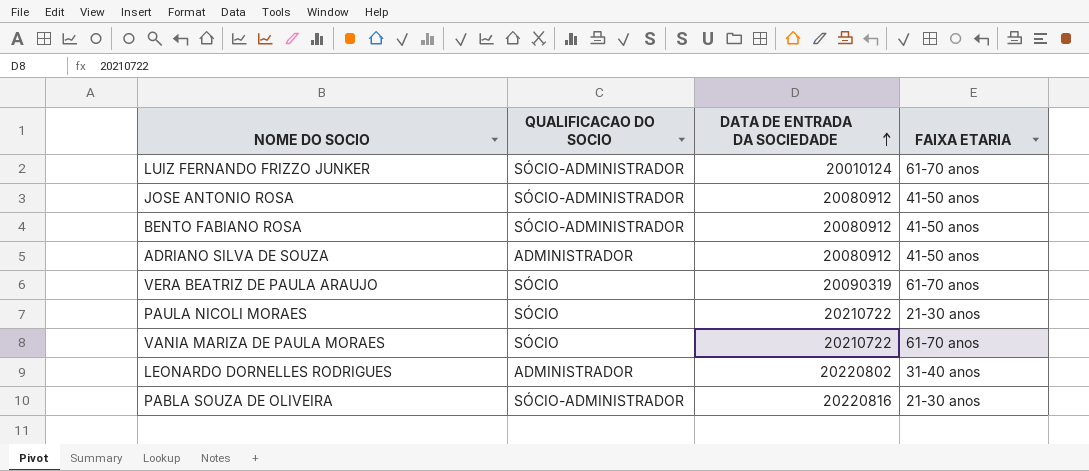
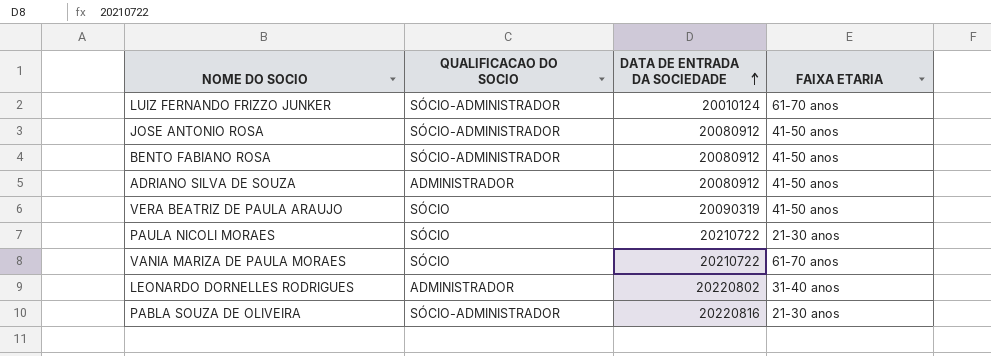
VERA BEATRIZ DE PAULA ARAUJO | FAIXA ETARIA: 61-70 anos -> 41-50 anos

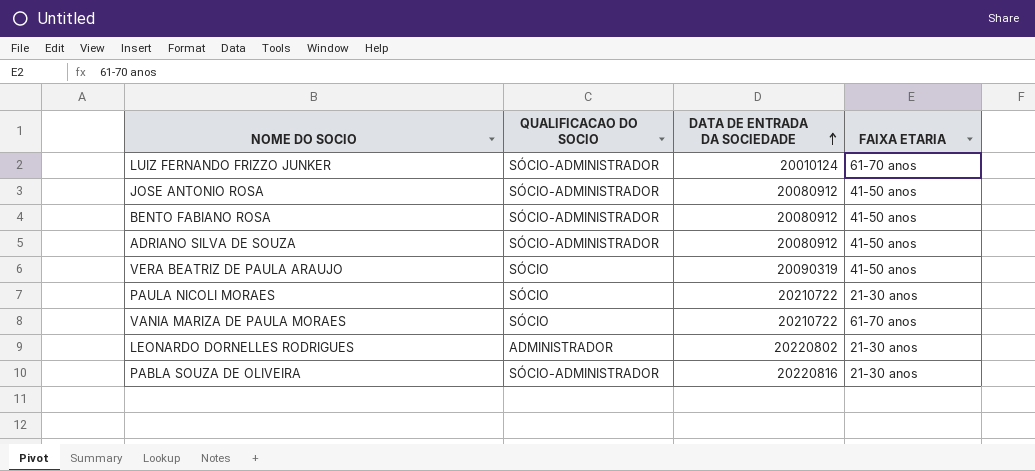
ADRIANO SILVA DE SOUZA | QUALIFICACAO DO SOCIO: ADMINISTRADOR -> SÓCIO-ADMINISTRADOR
LEONARDO DORNELLES RODRIGUES | FAIXA ETARIA: 31-40 anos -> 21-30 anos

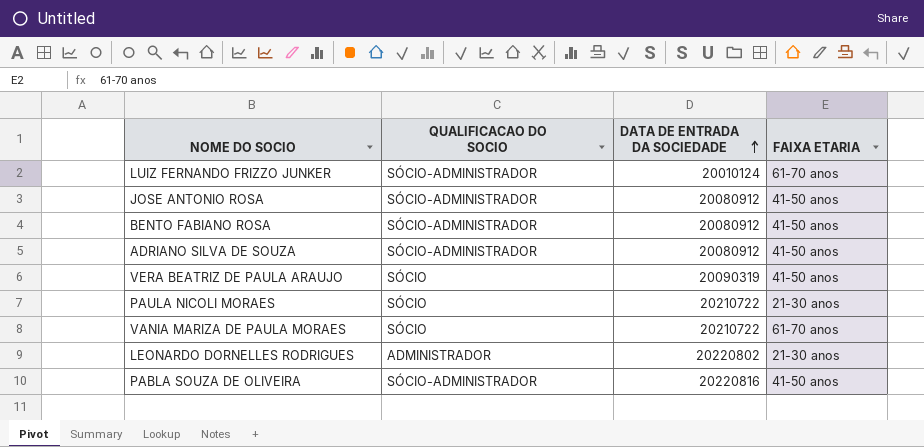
PABLA SOUZA DE OLIVEIRA | FAIXA ETARIA: 21-30 anos -> 41-50 anos

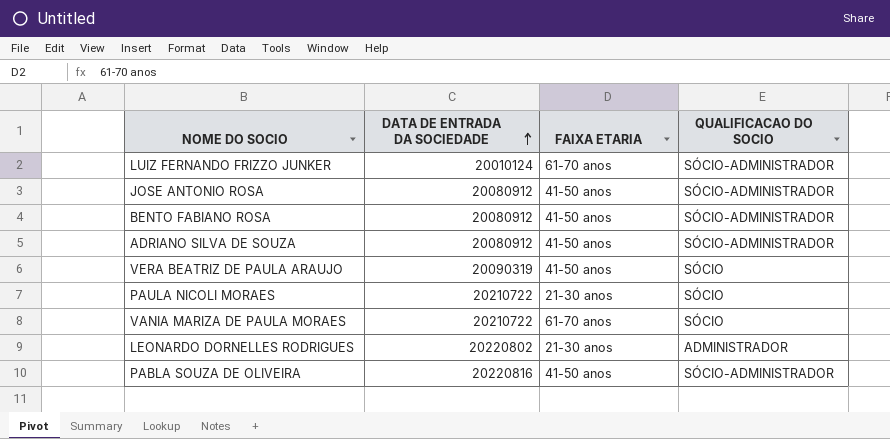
column QUALIFICACAO DO SOCIO | position: 2 -> 4

